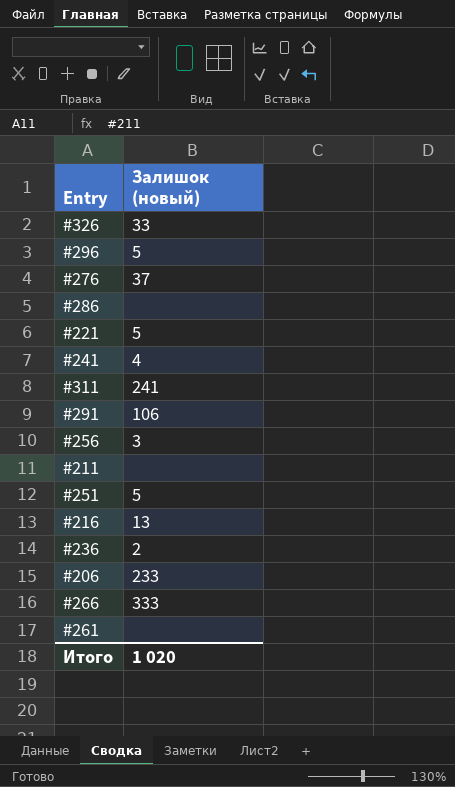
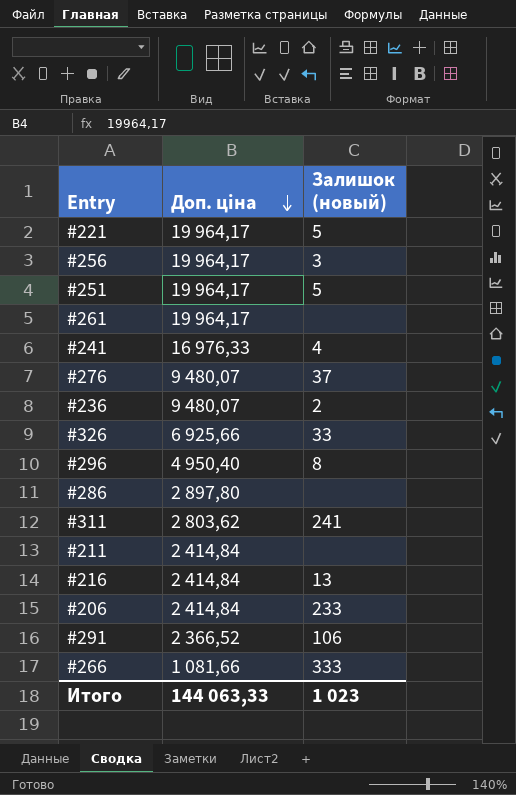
row order: none -> Доп. ціна descending
column Доп. ціна | position: none -> 2
#296 | Залишок (новый): 5 -> 8
Итого | Залишок (новый): 1 020 -> 1 023

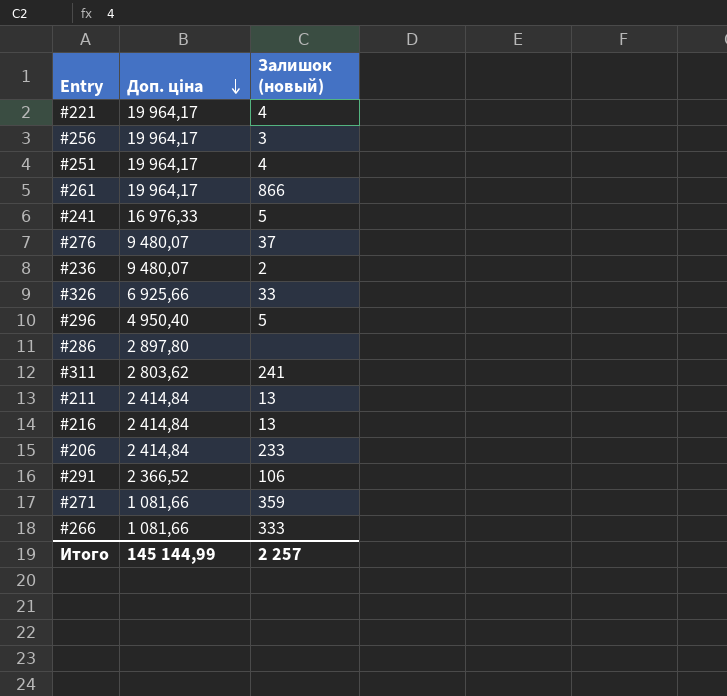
#221 | Залишок (новый): 5 -> 4
#251 | Залишок (новый): 5 -> 4
#261 | Залишок (новый): none -> 866
#241 | Залишок (новый): 4 -> 5
#296 | Залишок (новый): 8 -> 5
#211 | Залишок (новый): none -> 13
row #271: none -> 1 081,66 | 359
Итого | Доп. ціна: 144 063,33 -> 145 144,99
Итого | Залишок (новый): 1 023 -> 2 257

